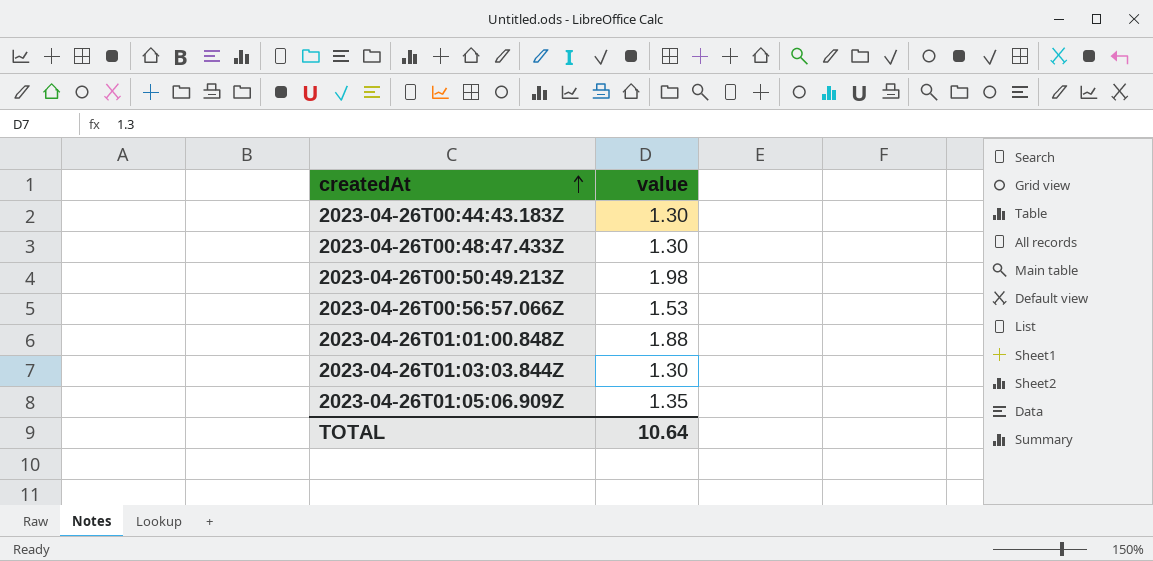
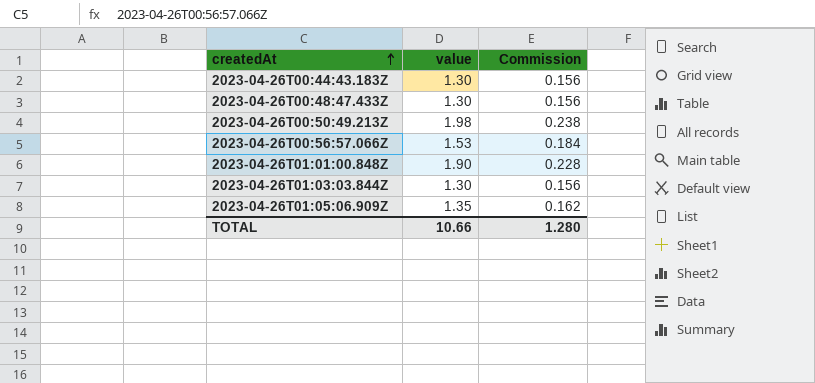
column Commission | formula: none -> [value] * 0.12
2023-04-26T01:01:00.848Z | value: 1.88 -> 1.90
TOTAL | value: 10.64 -> 10.66

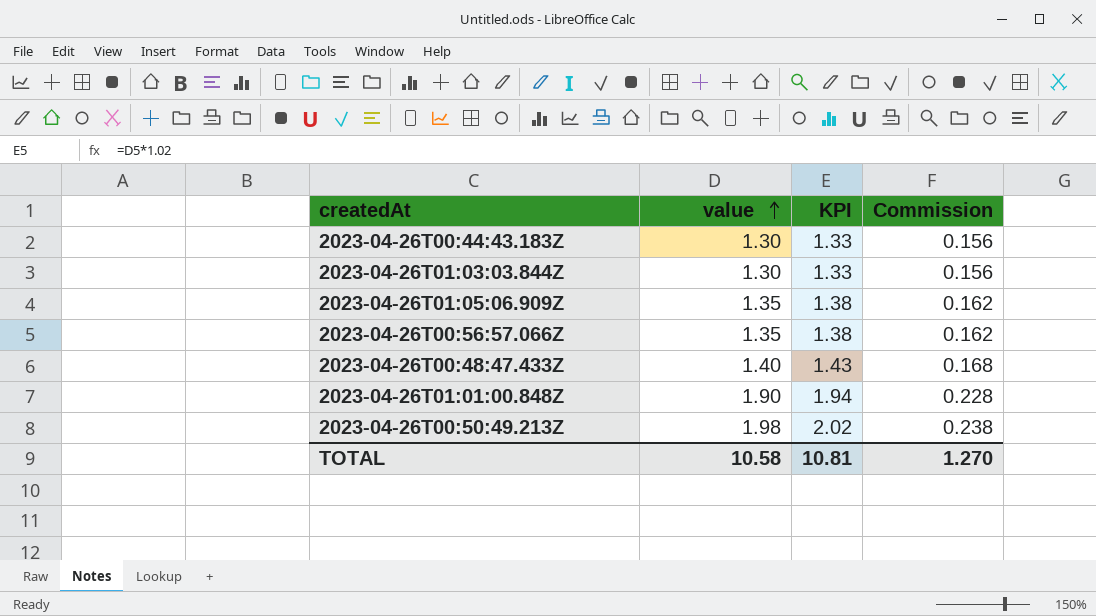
row order: createdAt ascending -> value ascending
column KPI | formula: none -> [value] * 1.02
2023-04-26T00:56:57.066Z | value: 1.53 -> 1.35
2023-04-26T00:56:57.066Z | Commission: 0.184 -> 0.162
2023-04-26T00:48:47.433Z | value: 1.30 -> 1.40
2023-04-26T00:48:47.433Z | Commission: 0.156 -> 0.168
TOTAL | value: 10.66 -> 10.58
TOTAL | Commission: 1.280 -> 1.270

